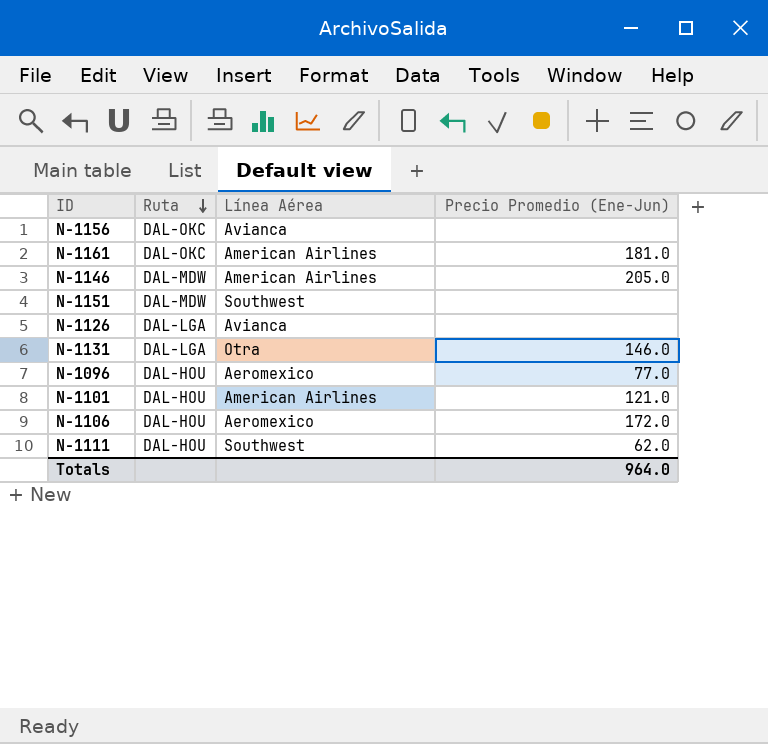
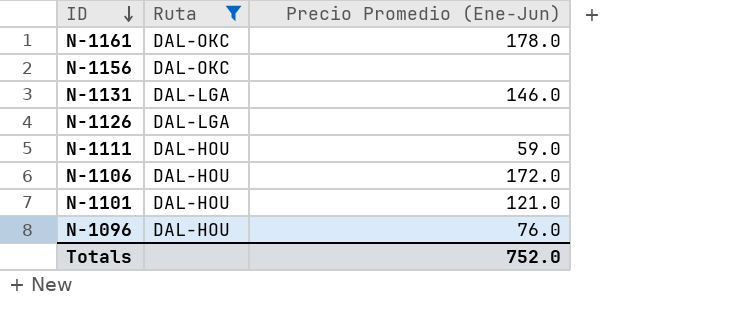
filter: none -> Ruta != DAL-MDW
row order: Ruta descending -> ID descending
column Línea Aérea | position: 3 -> none
N-1161 | Precio Promedio (Ene-Jun): 181.0 -> 178.0
N-1111 | Precio Promedio (Ene-Jun): 62.0 -> 59.0
N-1096 | Precio Promedio (Ene-Jun): 77.0 -> 76.0
Totals | Precio Promedio (Ene-Jun): 964.0 -> 752.0

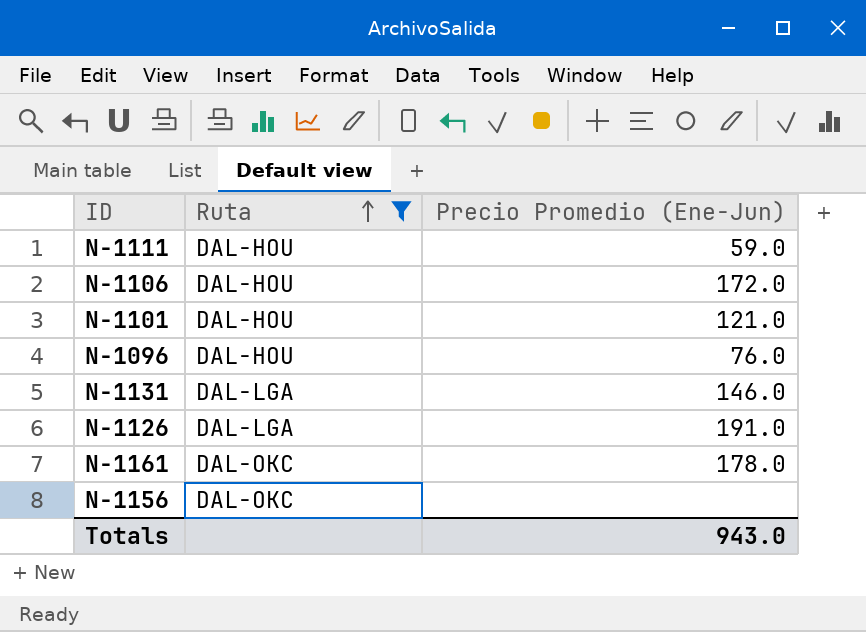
row order: ID descending -> Ruta ascending
N-1126 | Precio Promedio (Ene-Jun): none -> 191.0
Totals | Precio Promedio (Ene-Jun): 752.0 -> 943.0

